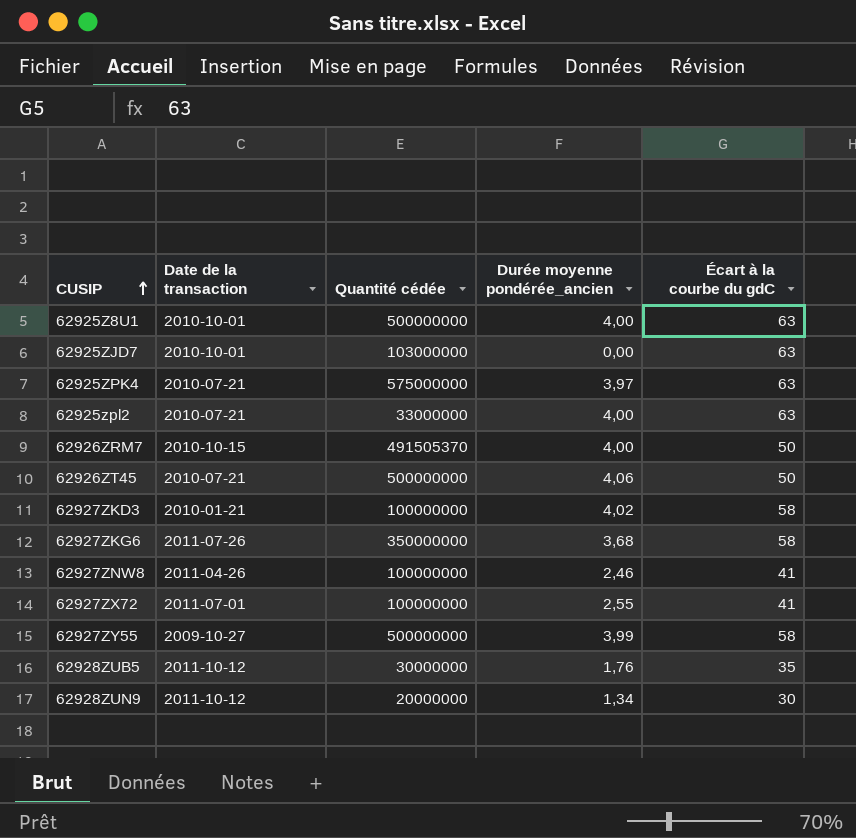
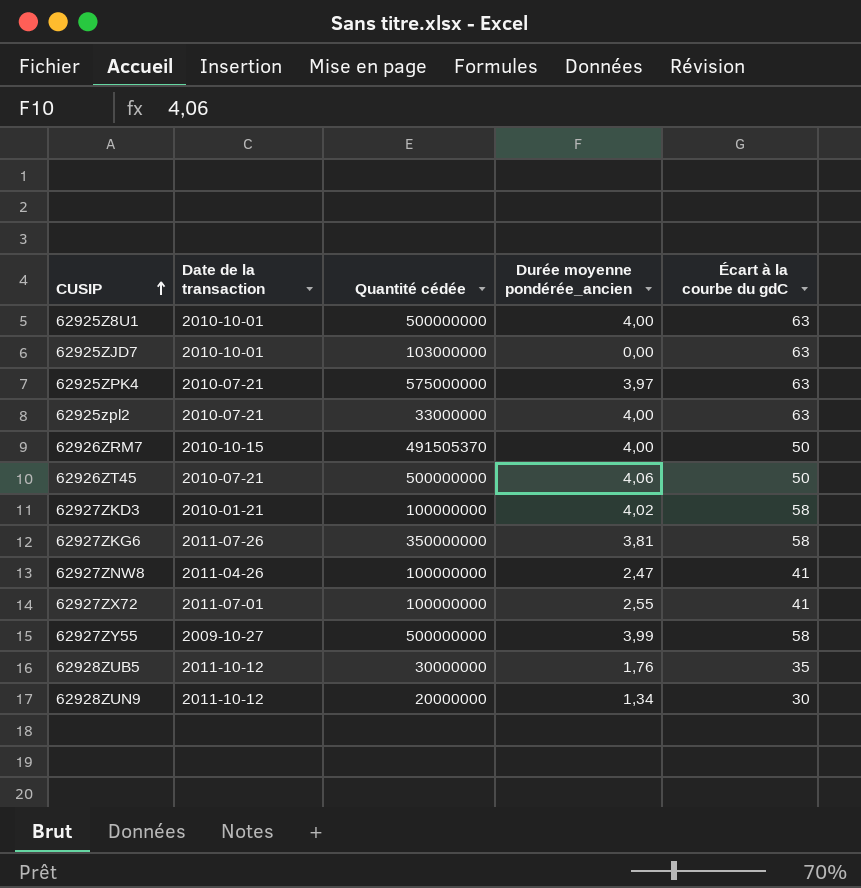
62927ZKG6 | Durée moyenne pondérée_ancien: 3,68 -> 3,81
62927ZNW8 | Durée moyenne pondérée_ancien: 2,46 -> 2,47

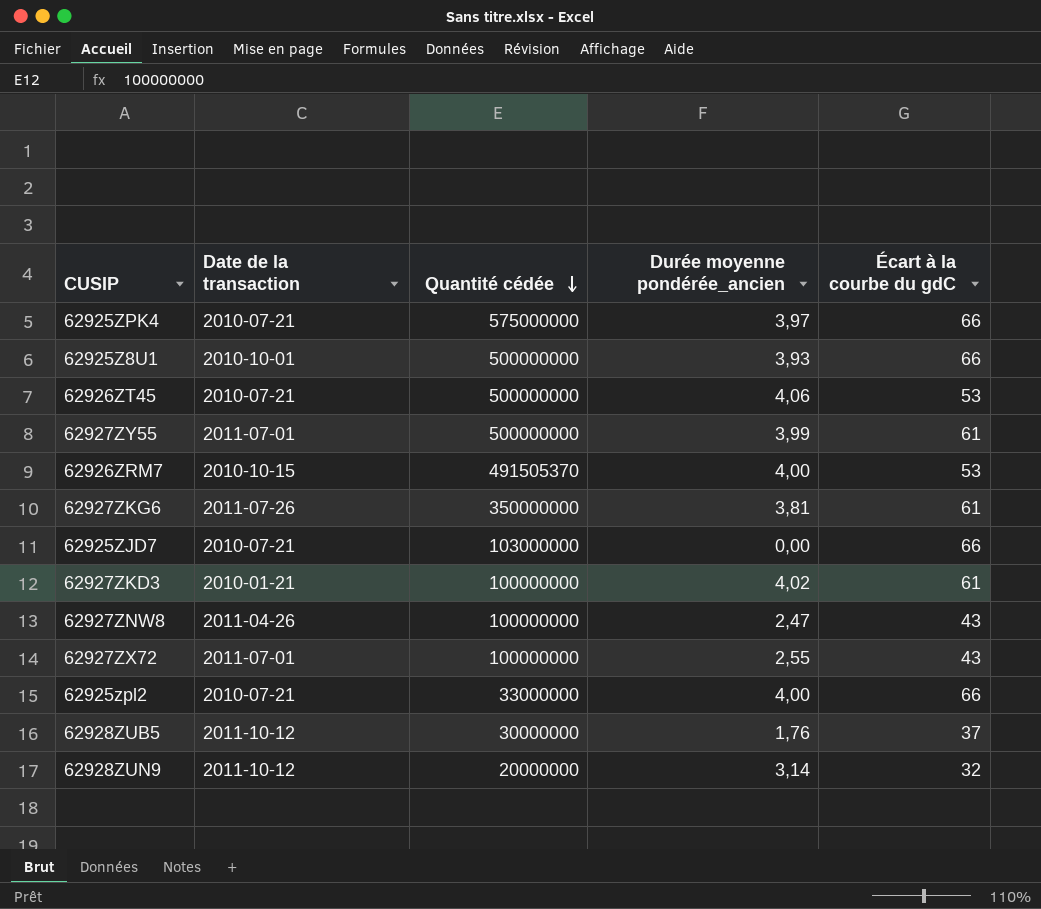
row order: CUSIP ascending -> Quantité cédée descending
62925ZPK4 | Écart à la courbe du gdC: 63 -> 66
62925Z8U1 | Durée moyenne pondérée_ancien: 4,00 -> 3,93
62925Z8U1 | Écart à la courbe du gdC: 63 -> 66
62926ZT45 | Écart à la courbe du gdC: 50 -> 53
62927ZY55 | Date de la transaction: 2009-10-27 -> 2011-07-01
62927ZY55 | Écart à la courbe du gdC: 58 -> 61
62926ZRM7 | Écart à la courbe du gdC: 50 -> 53
62927ZKG6 | Écart à la courbe du gdC: 58 -> 61
62925ZJD7 | Date de la transaction: 2010-10-01 -> 2010-07-21
62925ZJD7 | Écart à la courbe du gdC: 63 -> 66
62927ZKD3 | Écart à la courbe du gdC: 58 -> 61
62927ZNW8 | Écart à la courbe du gdC: 41 -> 43
62927ZX72 | Écart à la courbe du gdC: 41 -> 43
62925zpl2 | Écart à la courbe du gdC: 63 -> 66
62928ZUB5 | Écart à la courbe du gdC: 35 -> 37
62928ZUN9 | Durée moyenne pondérée_ancien: 1,34 -> 3,14
62928ZUN9 | Écart à la courbe du gdC: 30 -> 32

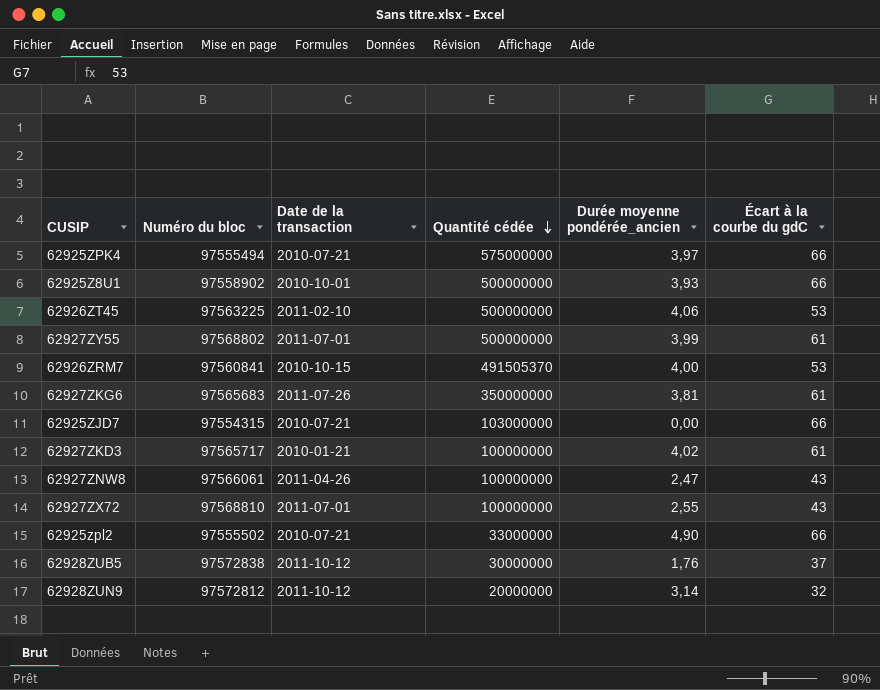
column Numéro du bloc | position: none -> 2
62926ZT45 | Date de la transaction: 2010-07-21 -> 2011-02-10
62925zpl2 | Durée moyenne pondérée_ancien: 4,00 -> 4,90

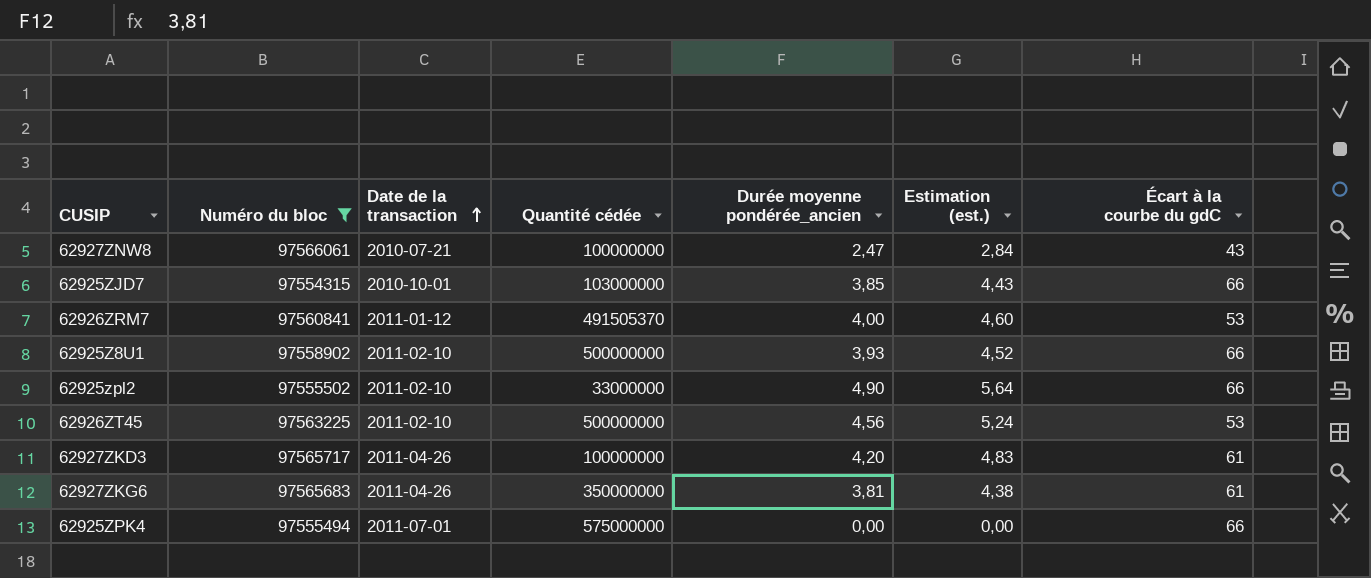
filter: none -> Numéro du bloc <= 97566061
row order: Quantité cédée descending -> Date de la transaction ascending
column Estimation (est.) | formula: none -> [Durée moyenne pondérée_ancien] * 1,15
62927ZNW8 | Date de la transaction: 2011-04-26 -> 2010-07-21
62925ZJD7 | Date de la transaction: 2010-07-21 -> 2010-10-01
62925ZJD7 | Durée moyenne pondérée_ancien: 0,00 -> 3,85
62926ZRM7 | Date de la transaction: 2010-10-15 -> 2011-01-12
62925Z8U1 | Date de la transaction: 2010-10-01 -> 2011-02-10
62925zpl2 | Date de la transaction: 2010-07-21 -> 2011-02-10
62926ZT45 | Durée moyenne pondérée_ancien: 4,06 -> 4,56
62927ZKD3 | Date de la transaction: 2010-01-21 -> 2011-04-26
62927ZKD3 | Durée moyenne pondérée_ancien: 4,02 -> 4,20
62927ZKG6 | Date de la transaction: 2011-07-26 -> 2011-04-26
62925ZPK4 | Date de la transaction: 2010-07-21 -> 2011-07-01
62925ZPK4 | Durée moyenne pondérée_ancien: 3,97 -> 0,00

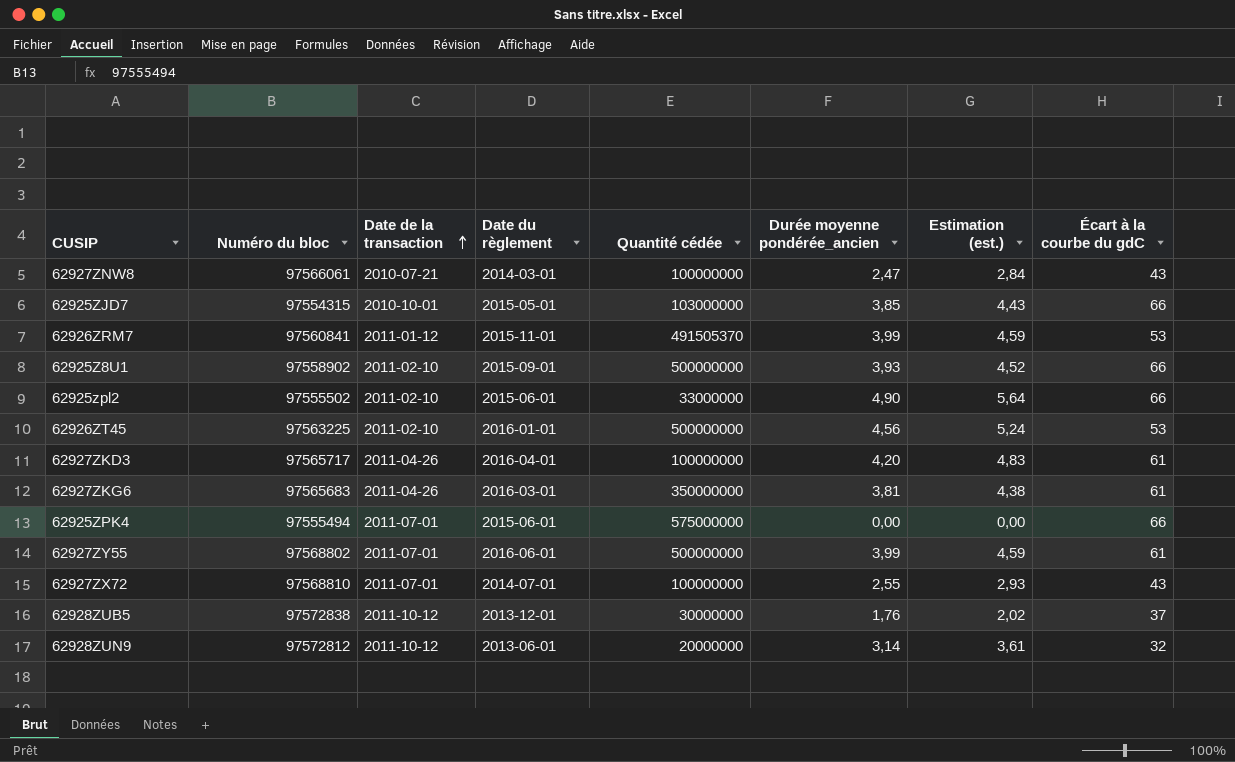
filter: Numéro du bloc <= 97566061 -> none
column Date du règlement | position: none -> 4
62926ZRM7 | Durée moyenne pondérée_ancien: 4,00 -> 3,99
62926ZRM7 | Estimation (est.): 4,60 -> 4,59

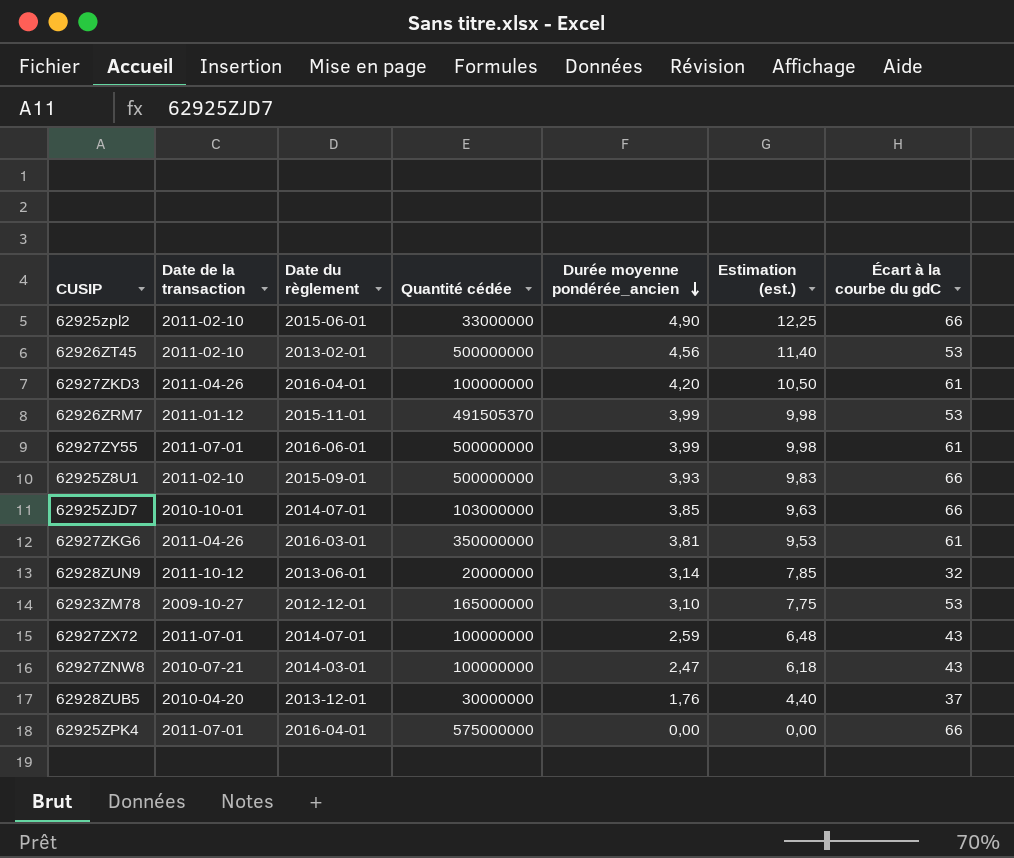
row order: Date de la transaction ascending -> Durée moyenne pondérée_ancien descending
column Numéro du bloc | position: 2 -> none
column Estimation (est.) | formula: [Durée moyenne pondérée_ancien] * 1,15 -> [Durée moyenne pondérée_ancien] * 2,5
62926ZT45 | Date du règlement: 2016-01-01 -> 2013-02-01
62925ZJD7 | Date du règlement: 2015-05-01 -> 2014-07-01
row 62923ZM78: none -> 2009-10-27 | 2012-12-01 | 165000000 | 3,10 | 7,75 | 53
62927ZX72 | Durée moyenne pondérée_ancien: 2,55 -> 2,59
62928ZUB5 | Date de la transaction: 2011-10-12 -> 2010-04-20
62925ZPK4 | Date du règlement: 2015-06-01 -> 2016-04-01

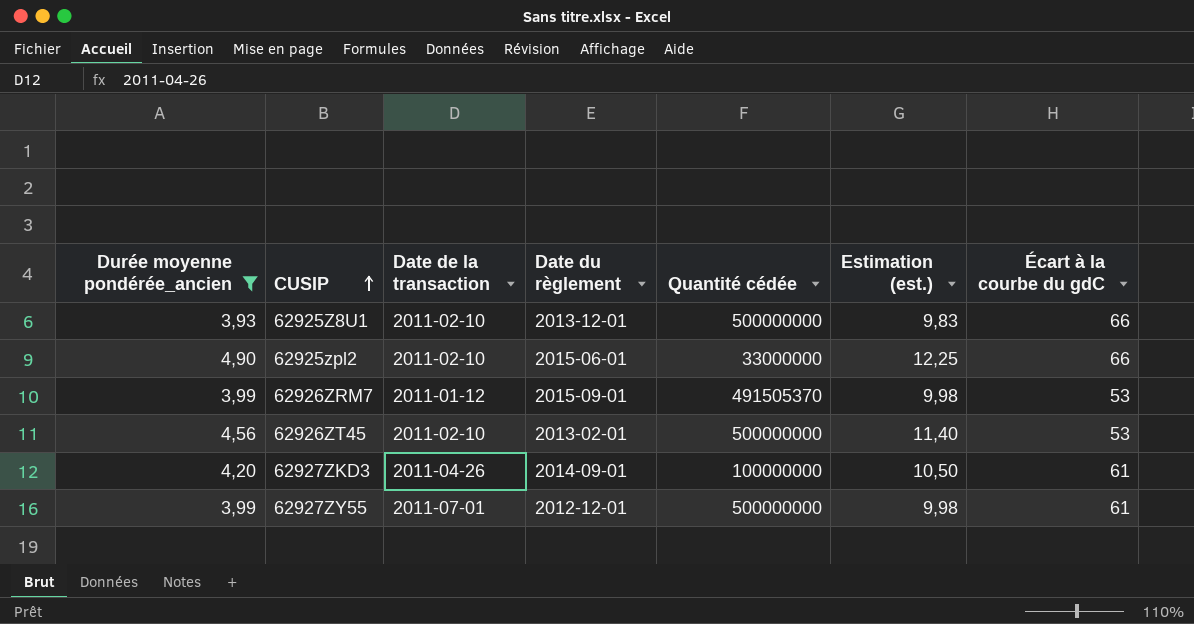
filter: none -> Durée moyenne pondérée_ancien >= 3,93
row order: Durée moyenne pondérée_ancien descending -> CUSIP ascending
column Durée moyenne pondérée_ancien | position: 5 -> 1
62925Z8U1 | Date du règlement: 2015-09-01 -> 2013-12-01
62926ZRM7 | Date du règlement: 2015-11-01 -> 2015-09-01
62927ZKD3 | Date du règlement: 2016-04-01 -> 2014-09-01
62927ZY55 | Date du règlement: 2016-06-01 -> 2012-12-01

